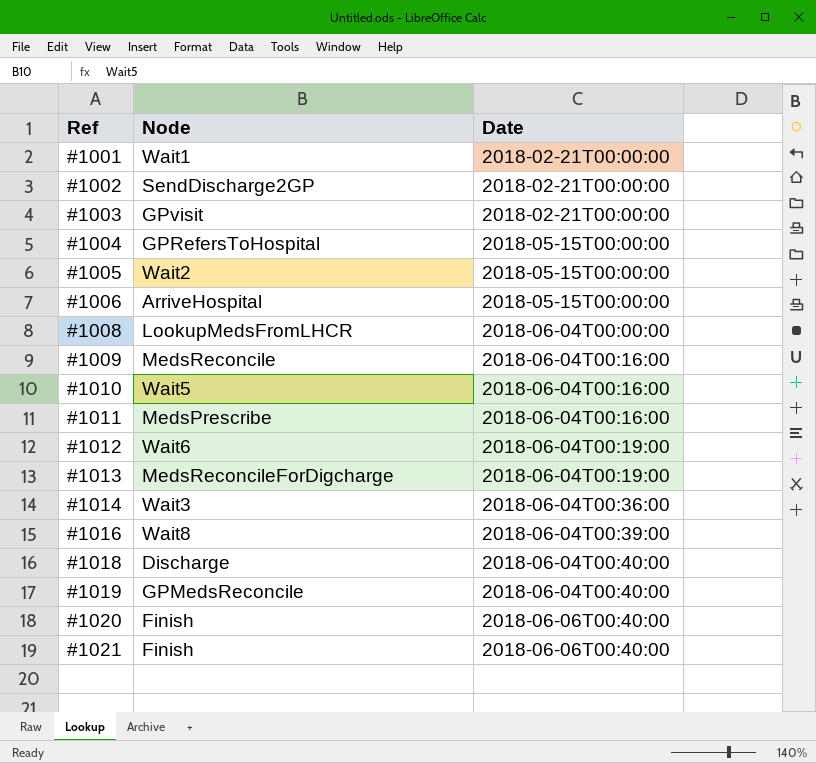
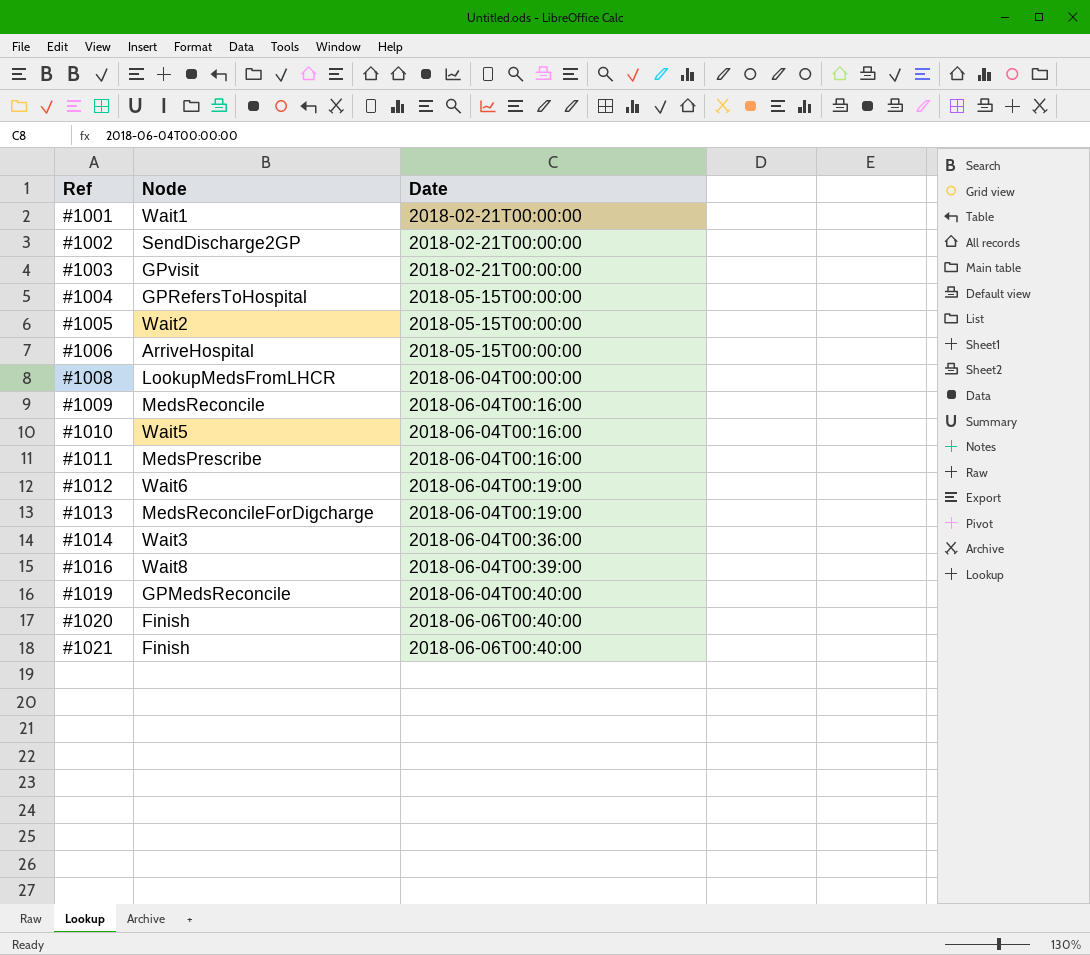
row #1018: Discharge | 2018-06-04T00:40:00 -> none

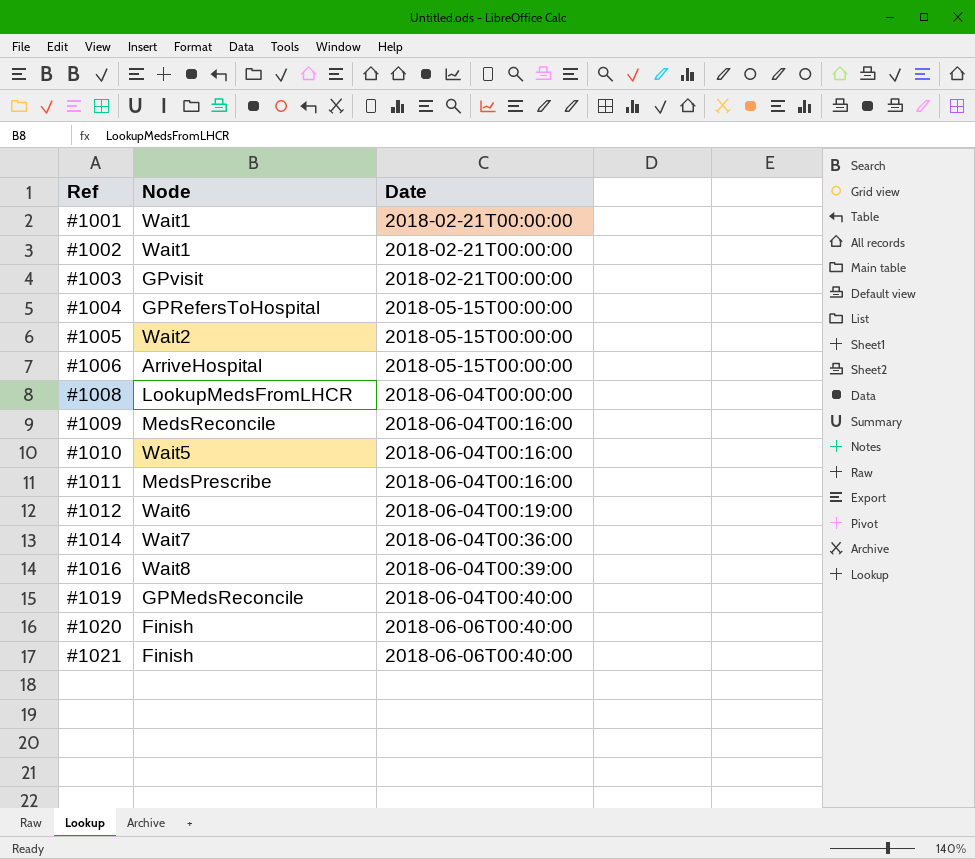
row #1013: MedsReconcileForDigcharge | 2018-06-04T00:19:00 -> none
#1002 | Node: SendDischarge2GP -> Wait1
#1014 | Node: Wait3 -> Wait7

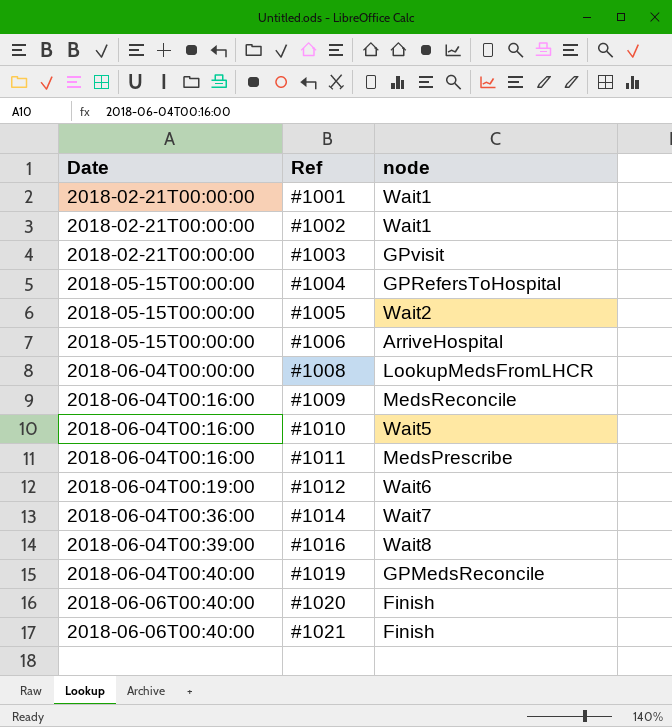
column Date | position: 3 -> 1
column name: Node -> node

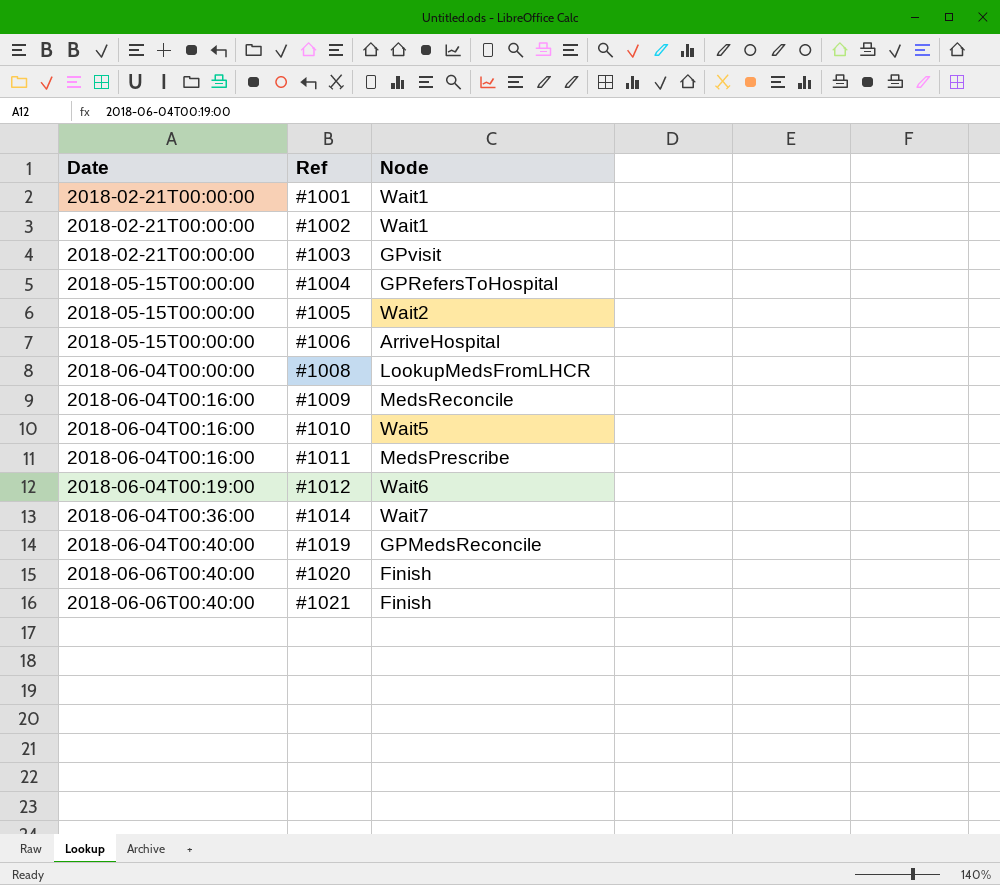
column name: node -> Node
row #1016: 2018-06-04T00:39:00 | Wait8 -> none

